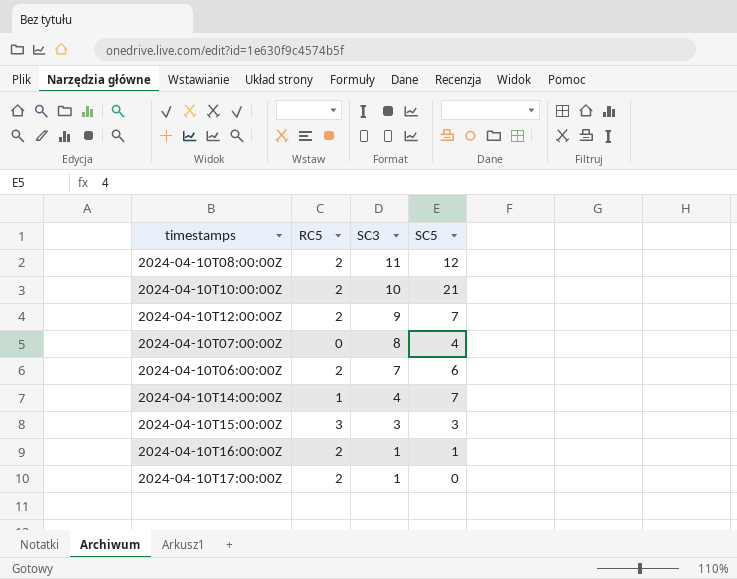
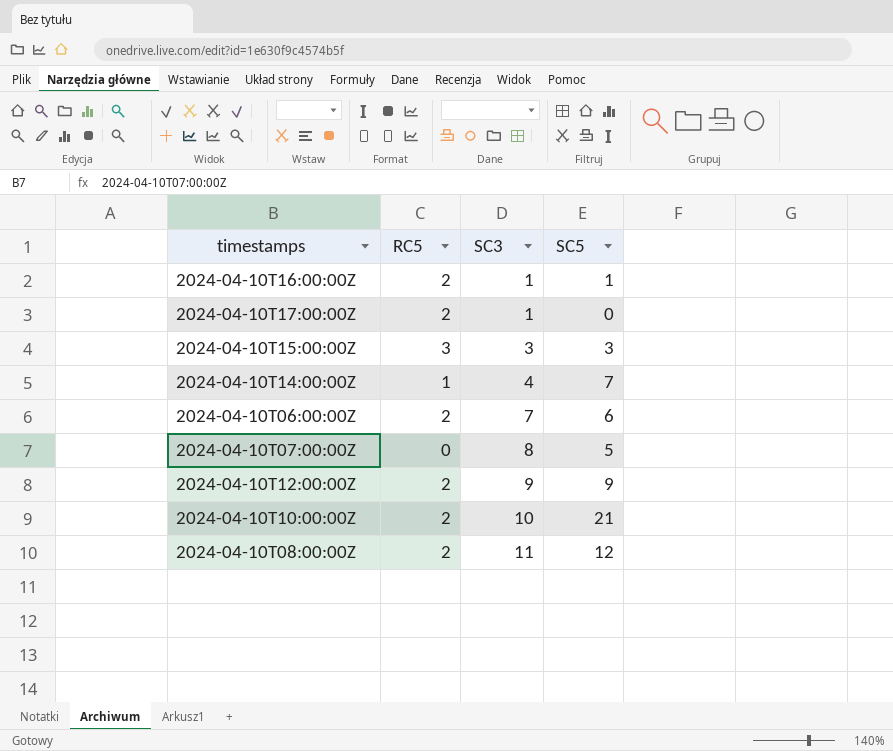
row order: SC3 descending -> SC3 ascending
2024-04-10T07:00:00Z | SC5: 4 -> 5
2024-04-10T12:00:00Z | SC5: 7 -> 9

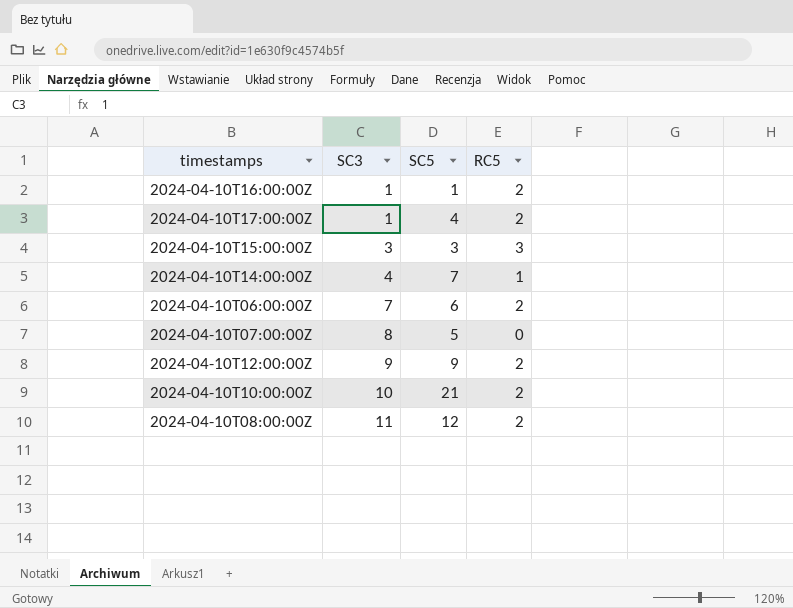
column RC5 | position: 2 -> 4
2024-04-10T17:00:00Z | SC5: 0 -> 4

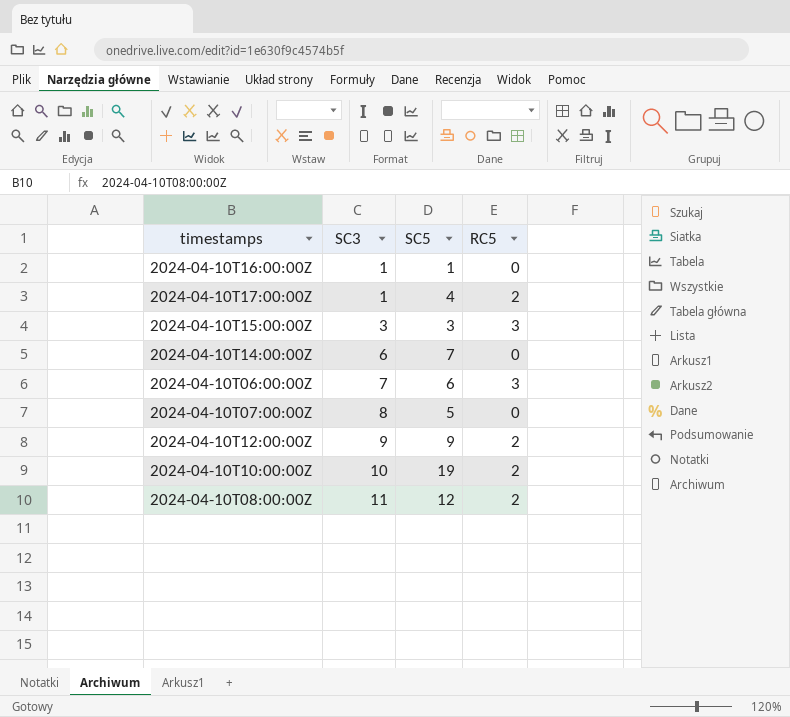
2024-04-10T16:00:00Z | RC5: 2 -> 0
2024-04-10T14:00:00Z | SC3: 4 -> 6
2024-04-10T14:00:00Z | RC5: 1 -> 0
2024-04-10T06:00:00Z | RC5: 2 -> 3
2024-04-10T10:00:00Z | SC5: 21 -> 19

